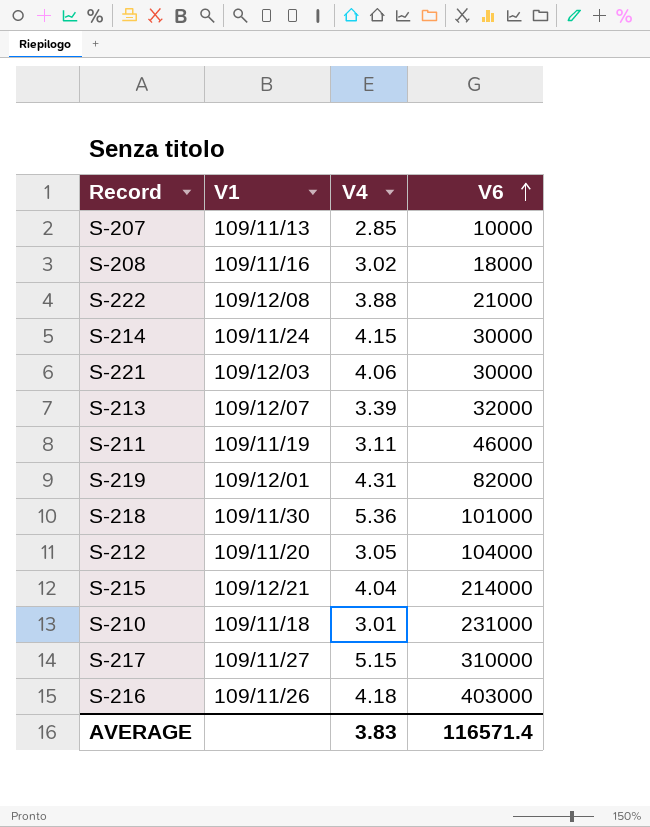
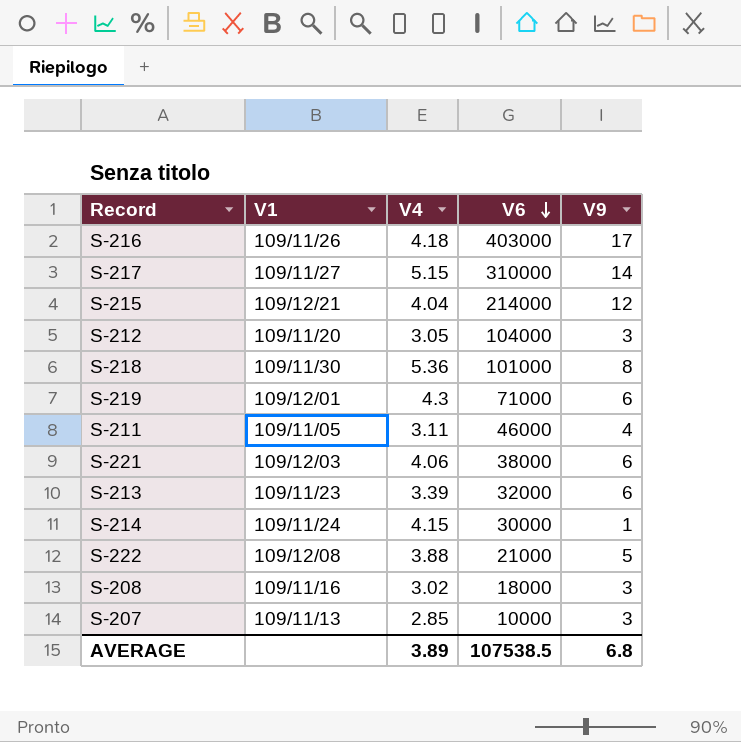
row order: V6 ascending -> V6 descending
column V9 | position: none -> 5
row S-210: 109/11/18 | 3.01 | 231000 -> none
S-219 | V4: 4.31 -> 4.3
S-219 | V6: 82000 -> 71000
S-211 | V1: 109/11/19 -> 109/11/05
S-221 | V6: 30000 -> 38000
S-213 | V1: 109/12/07 -> 109/11/23
AVERAGE | V4: 3.83 -> 3.89
AVERAGE | V6: 116571.4 -> 107538.5

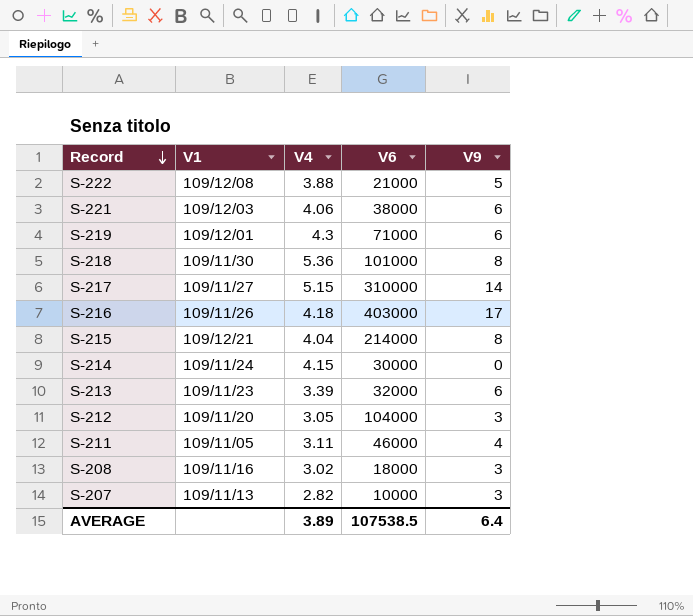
row order: V6 descending -> Record descending
S-215 | V9: 12 -> 8
S-214 | V9: 1 -> 0
S-207 | V4: 2.85 -> 2.82
AVERAGE | V9: 6.8 -> 6.4

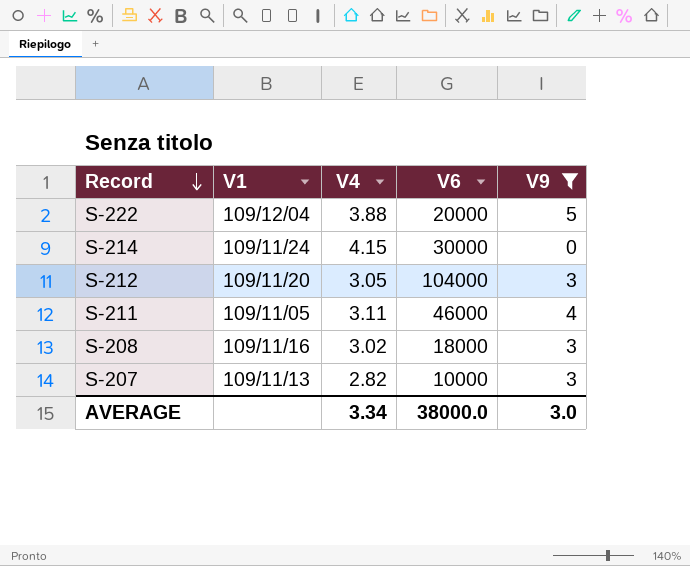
filter: none -> V9 <= 5
S-222 | V1: 109/12/08 -> 109/12/04
S-222 | V6: 21000 -> 20000
AVERAGE | V4: 3.89 -> 3.34
AVERAGE | V6: 107538.5 -> 38000.0
AVERAGE | V9: 6.4 -> 3.0

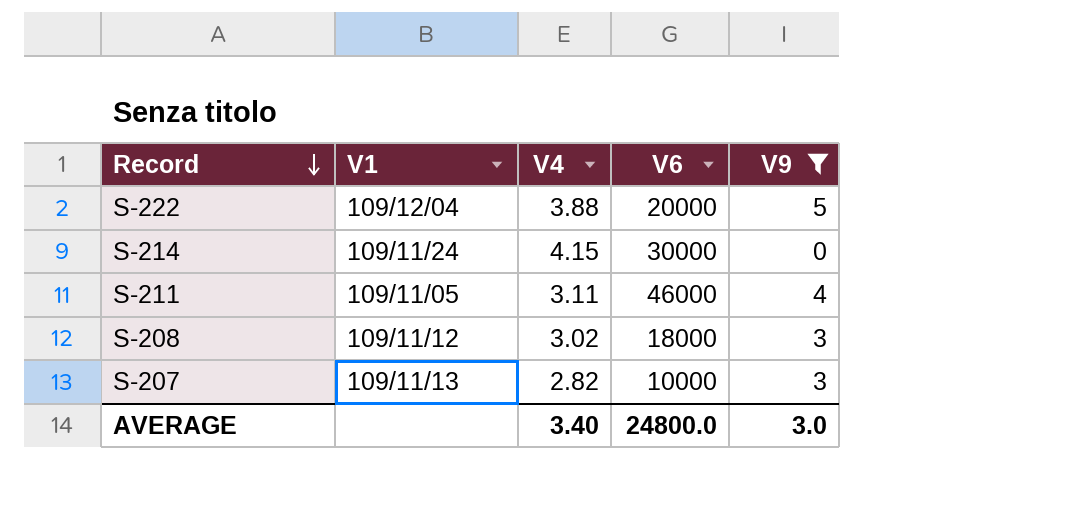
row S-212: 109/11/20 | 3.05 | 104000 | 3 -> none
S-208 | V1: 109/11/16 -> 109/11/12
AVERAGE | V4: 3.34 -> 3.40
AVERAGE | V6: 38000.0 -> 24800.0

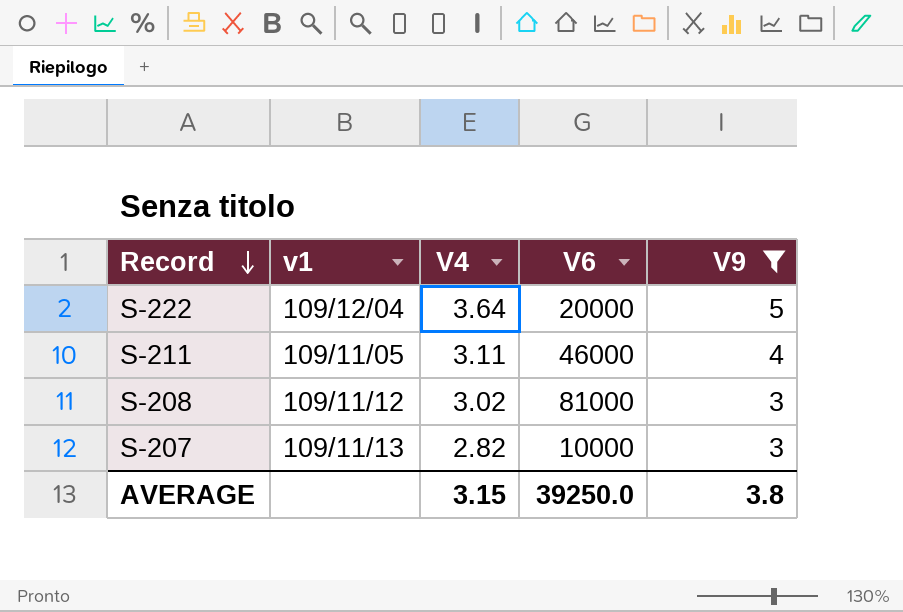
column name: V1 -> v1
row S-214: 109/11/24 | 4.15 | 30000 | 0 -> none
S-222 | V4: 3.88 -> 3.64
S-208 | V6: 18000 -> 81000
AVERAGE | V4: 3.40 -> 3.15
AVERAGE | V6: 24800.0 -> 39250.0
AVERAGE | V9: 3.0 -> 3.8

